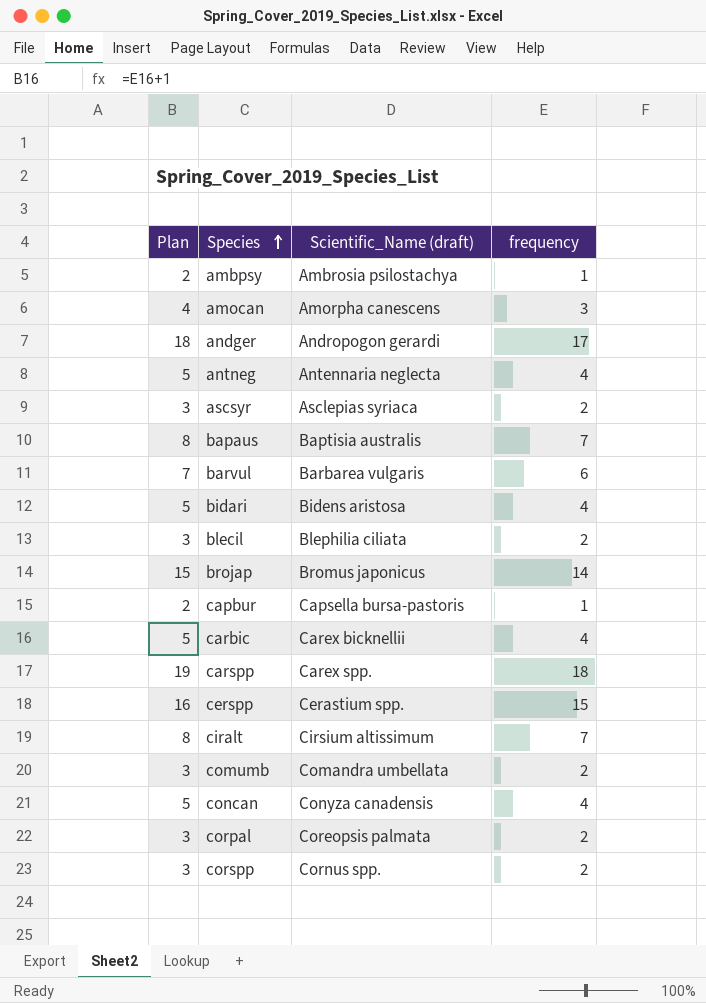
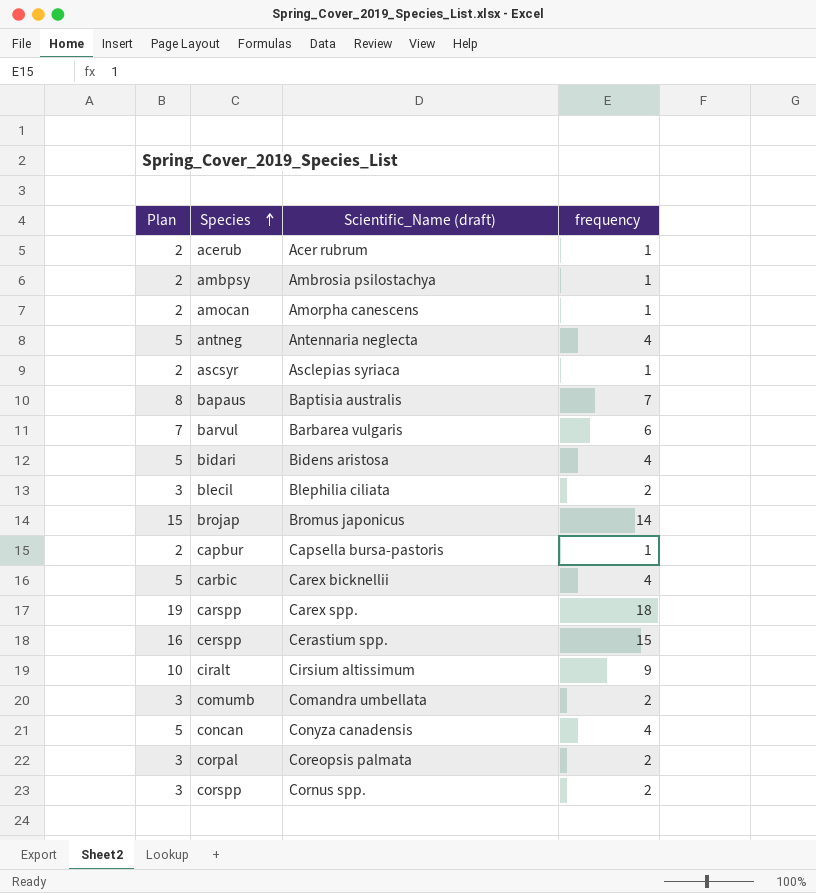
row andger: 18 | Andropogon gerardi | 17 -> none
row acerub: none -> 2 | Acer rubrum | 1
amocan | Plan: 4 -> 2
amocan | frequency: 3 -> 1
ascsyr | Plan: 3 -> 2
ascsyr | frequency: 2 -> 1
ciralt | Plan: 8 -> 10
ciralt | frequency: 7 -> 9

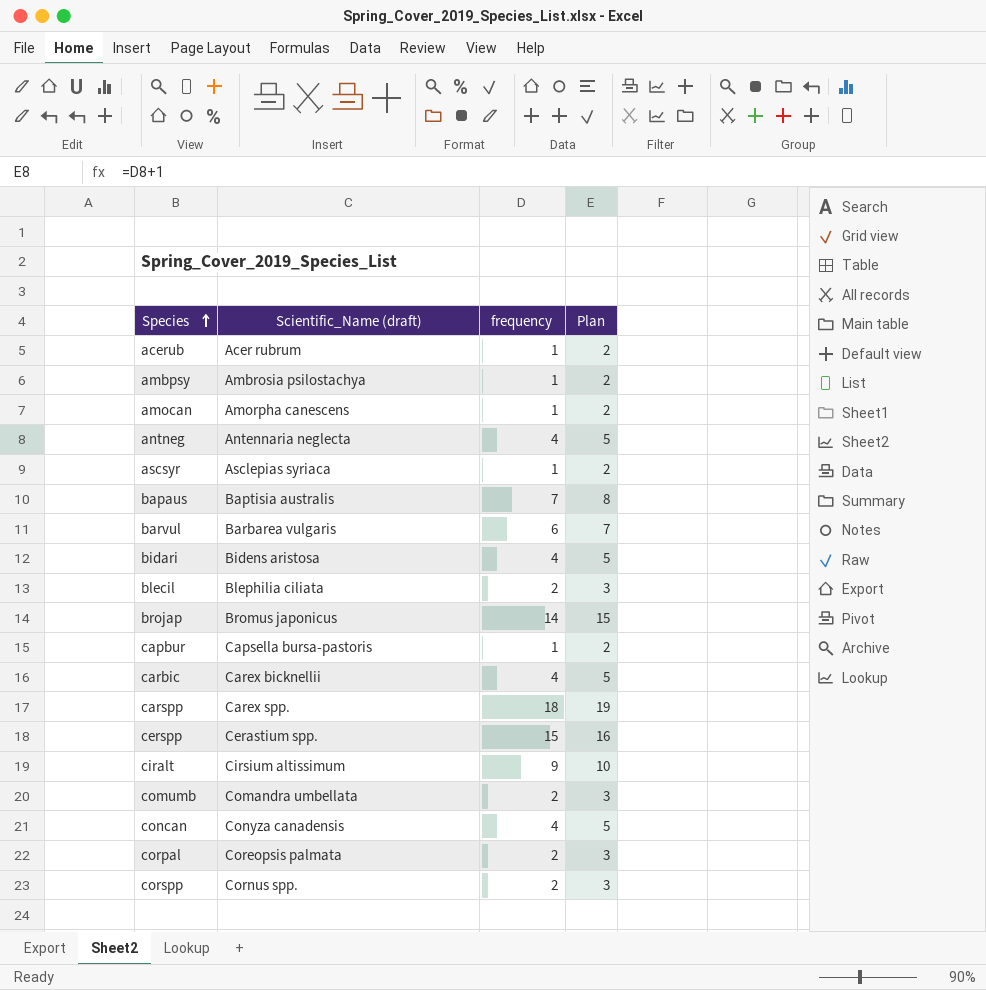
column Plan | position: 1 -> 4

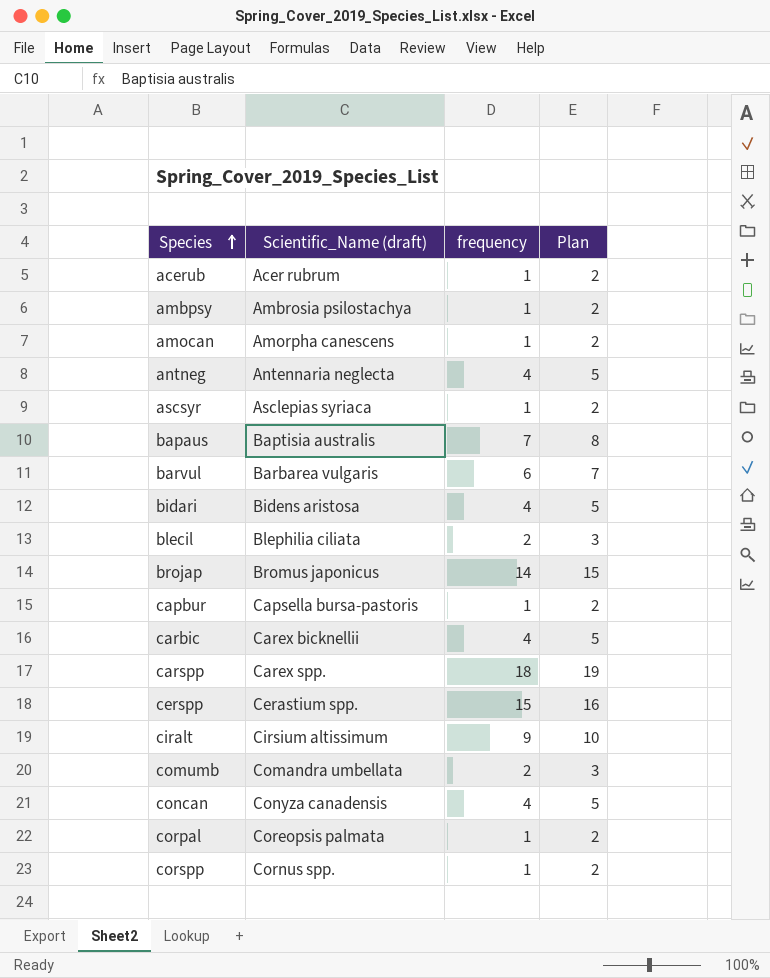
corpal | frequency: 2 -> 1
corpal | Plan: 3 -> 2
corspp | frequency: 2 -> 1
corspp | Plan: 3 -> 2

